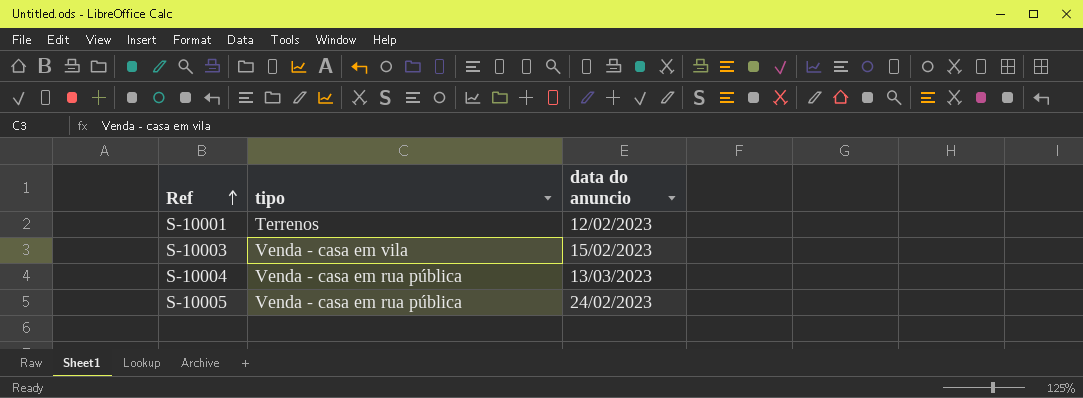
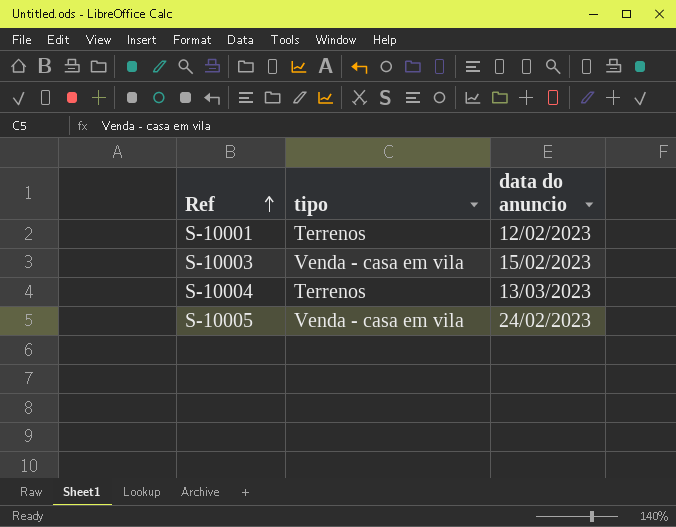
S-10004 | tipo: Venda - casa em rua pública -> Terrenos
S-10005 | tipo: Venda - casa em rua pública -> Venda - casa em vila

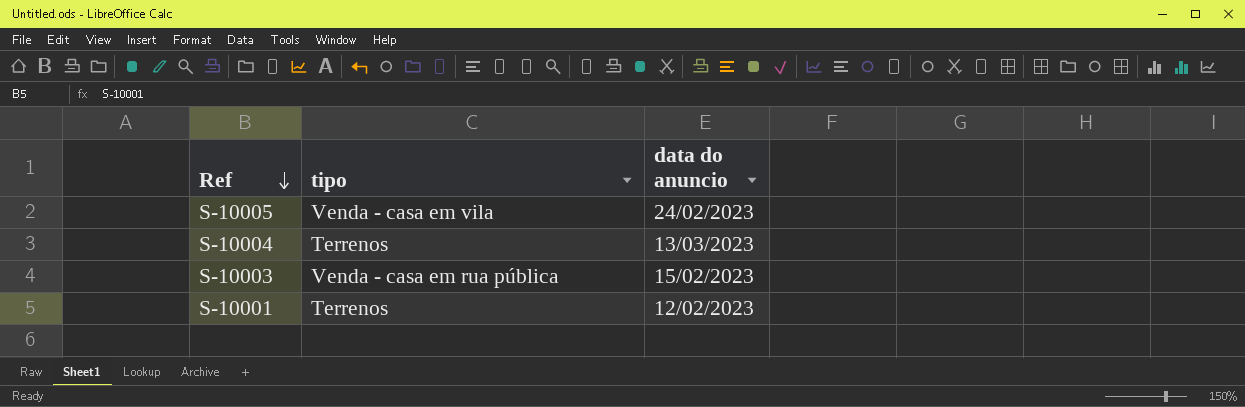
row order: Ref ascending -> Ref descending
S-10003 | tipo: Venda - casa em vila -> Venda - casa em rua pública

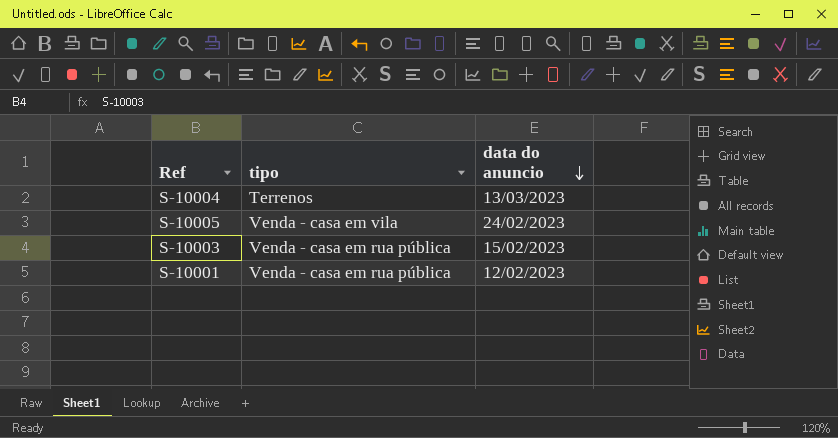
row order: Ref descending -> data do anuncio descending
S-10001 | tipo: Terrenos -> Venda - casa em rua pública

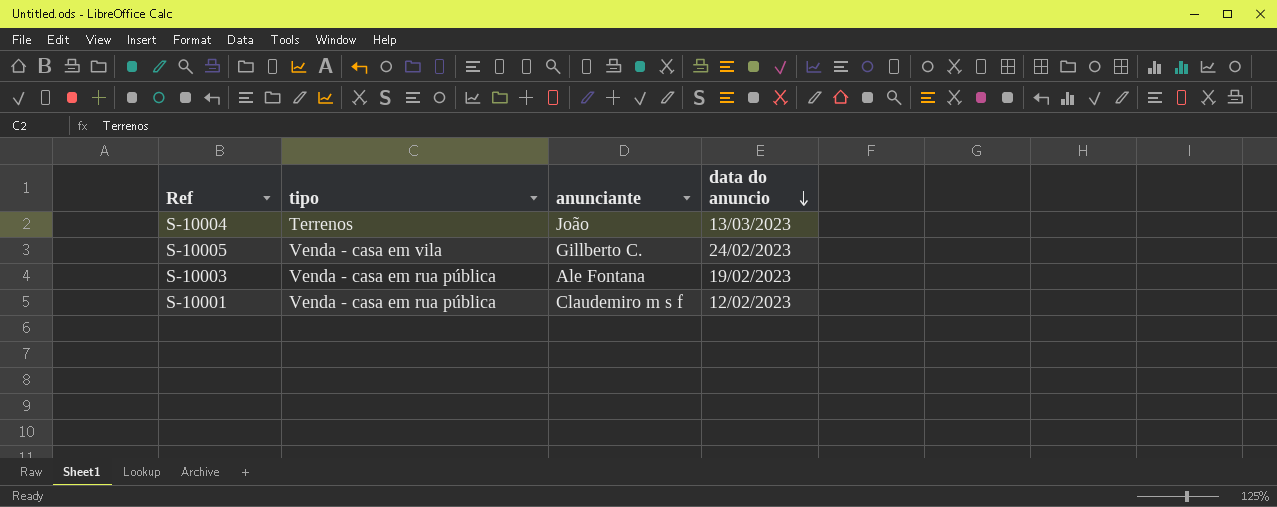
column anunciante | position: none -> 3
S-10003 | data do anuncio: 15/02/2023 -> 19/02/2023

